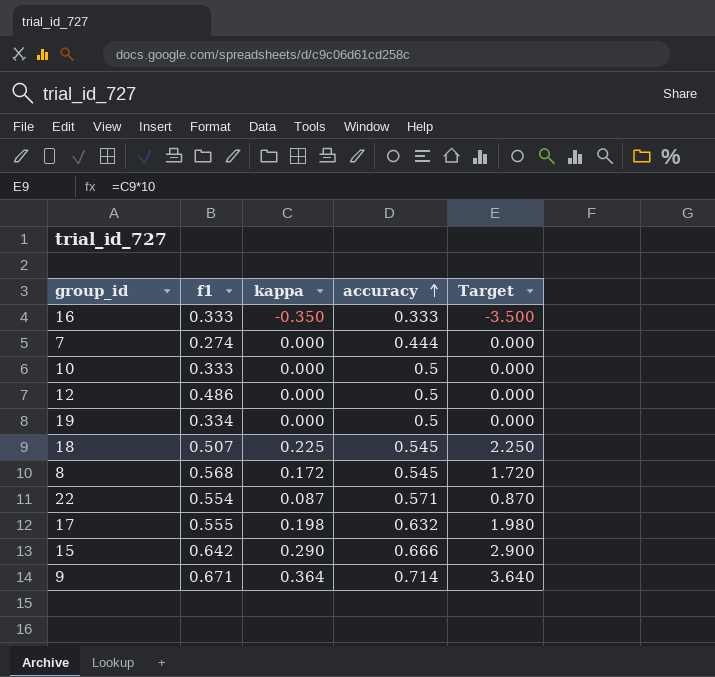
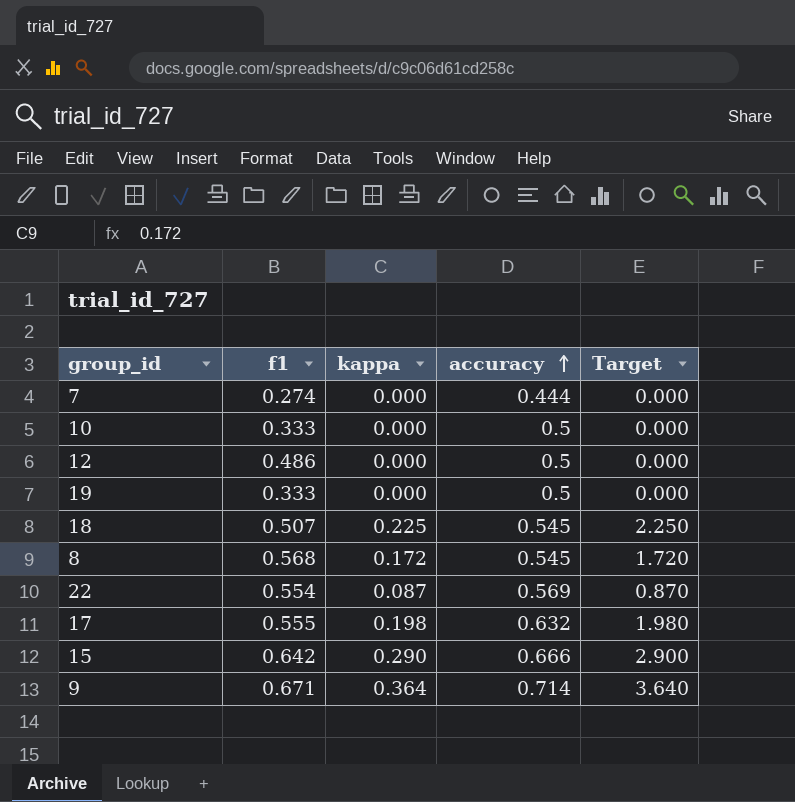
row 16: 0.333 | -0.350 | 0.333 | -3.500 -> none
19 | f1: 0.334 -> 0.333
22 | accuracy: 0.571 -> 0.569

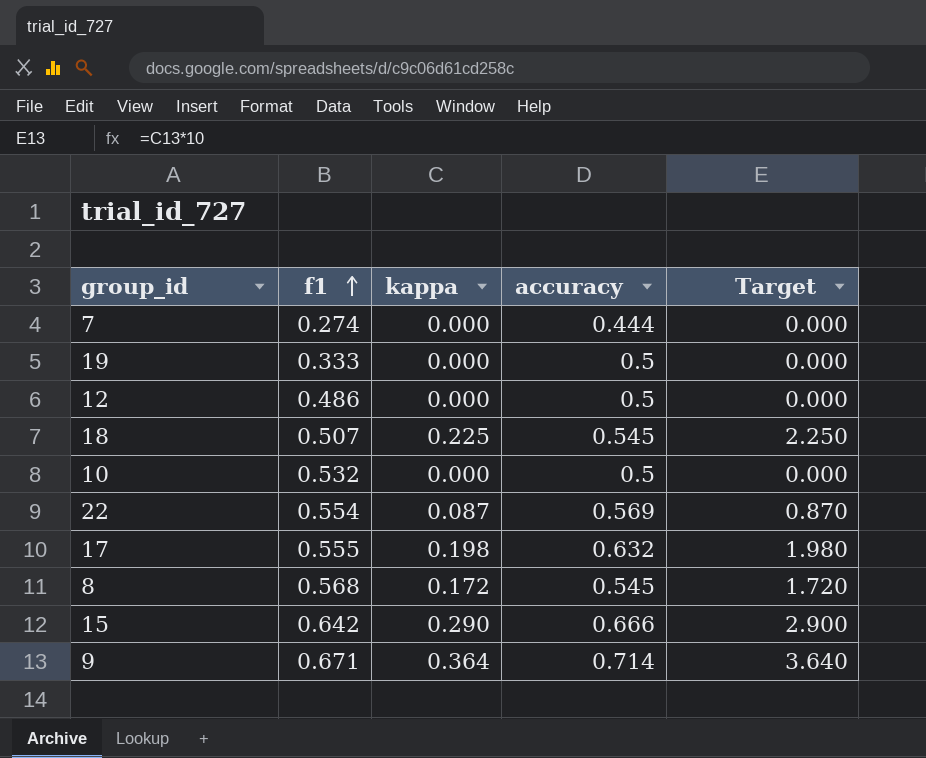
row order: accuracy ascending -> f1 ascending
10 | f1: 0.333 -> 0.532

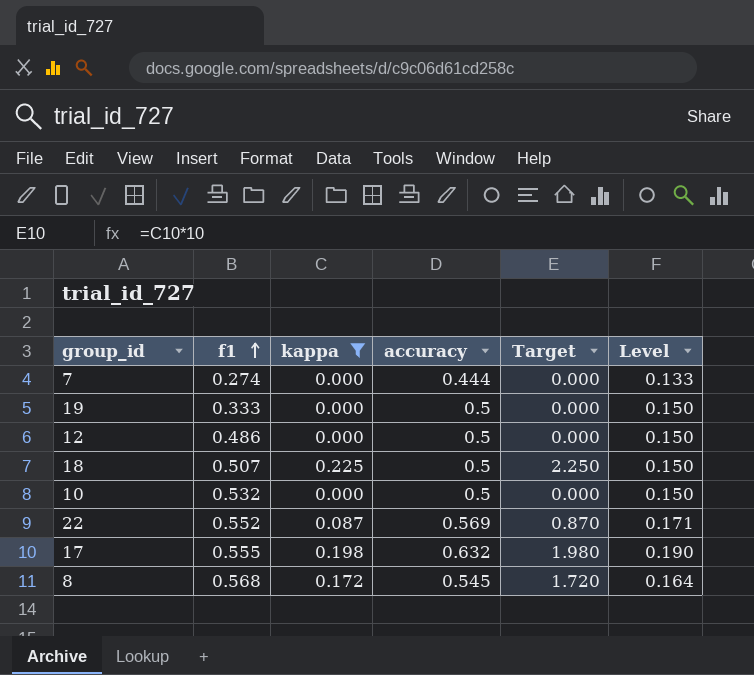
filter: none -> kappa <= 0.225
column Level | formula: none -> [accuracy] * 0.3
18 | accuracy: 0.545 -> 0.5
22 | f1: 0.554 -> 0.552

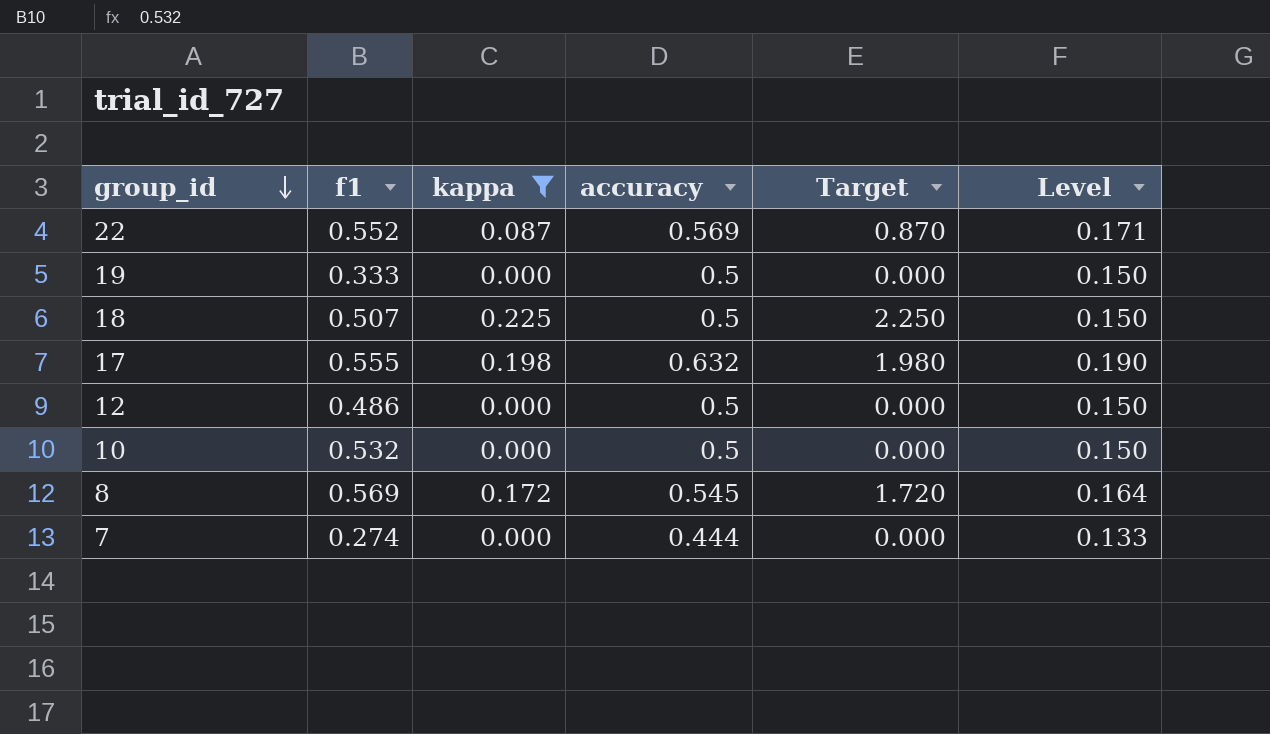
row order: f1 ascending -> group_id descending
8 | f1: 0.568 -> 0.569

